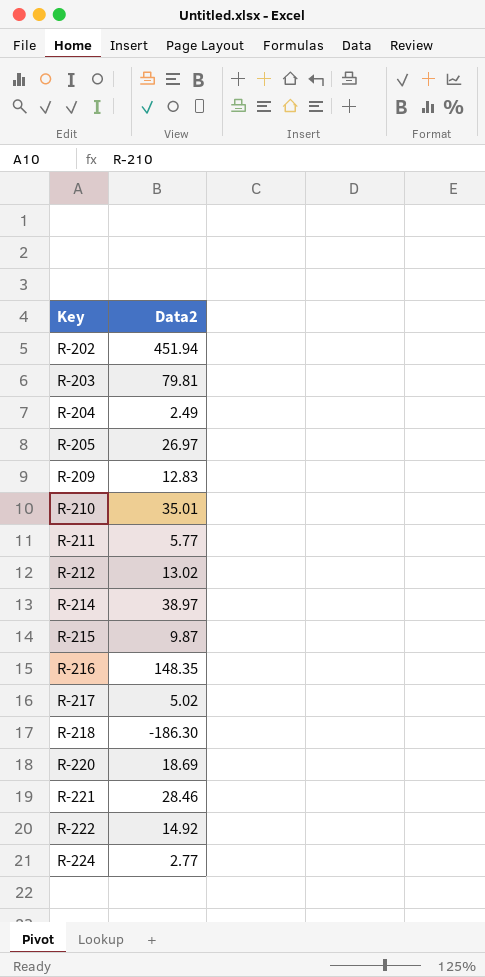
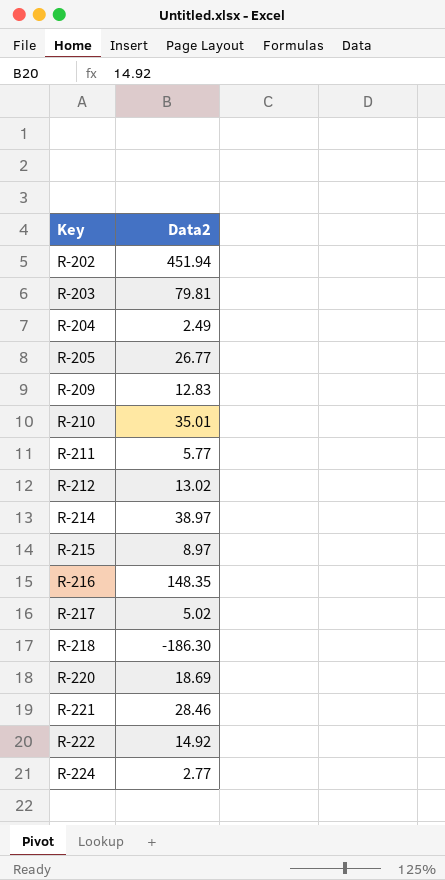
R-205 | Data2: 26.97 -> 26.77
R-215 | Data2: 9.87 -> 8.97

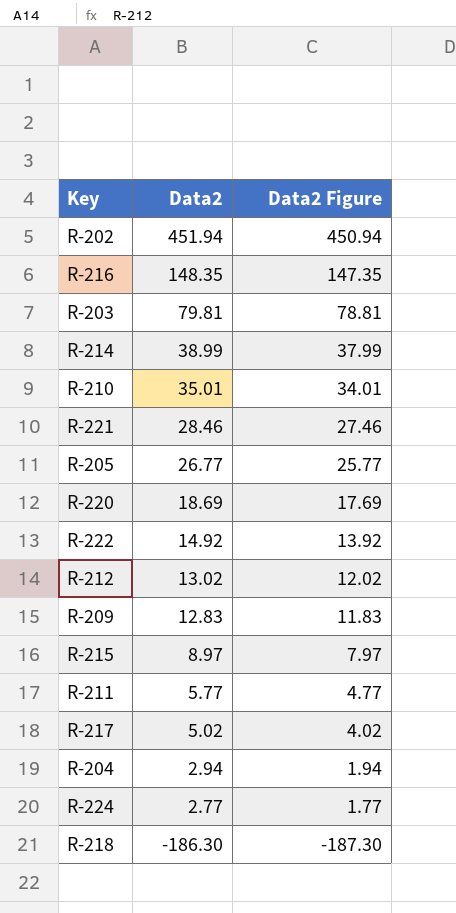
row order: Key ascending -> Data2 descending
column Data2 Figure | formula: none -> [Data2] - 1
R-214 | Data2: 38.97 -> 38.99
R-204 | Data2: 2.49 -> 2.94

